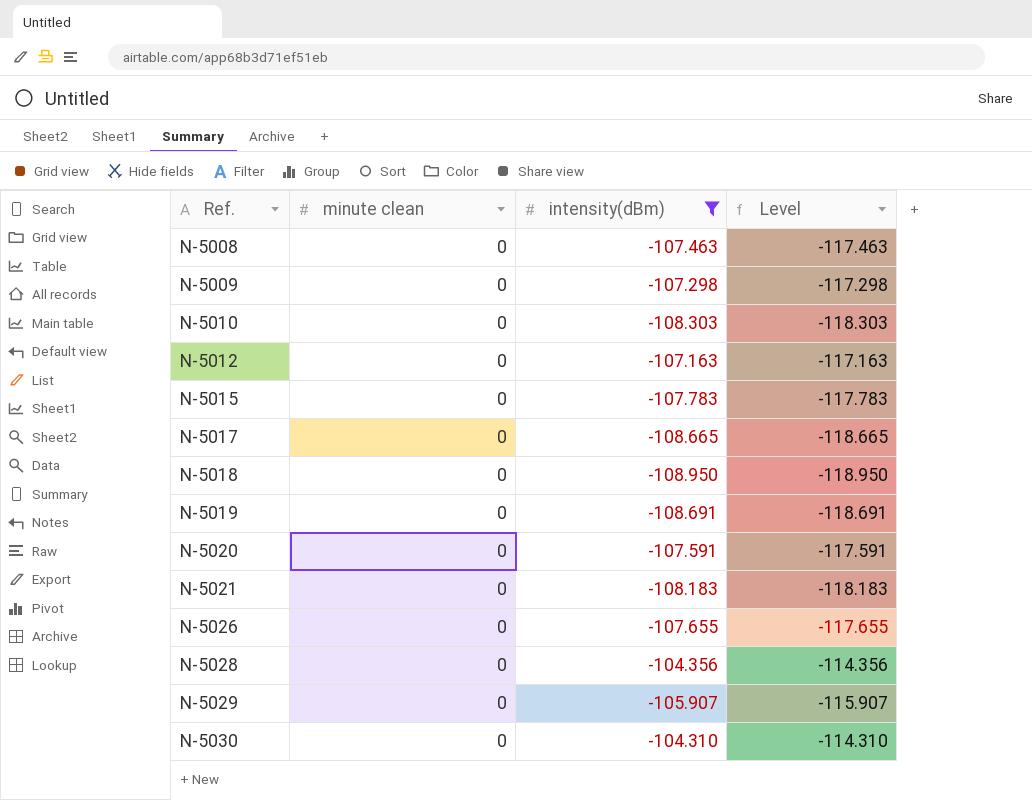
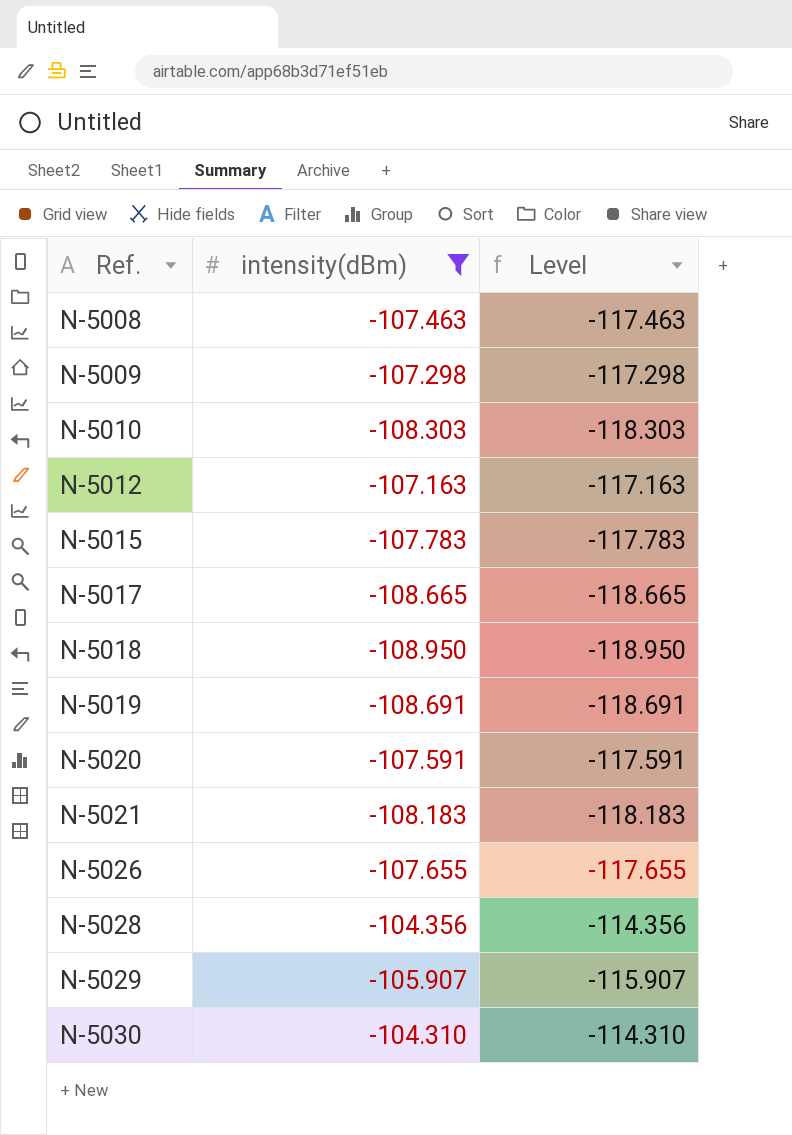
column minute clean | position: 2 -> none

